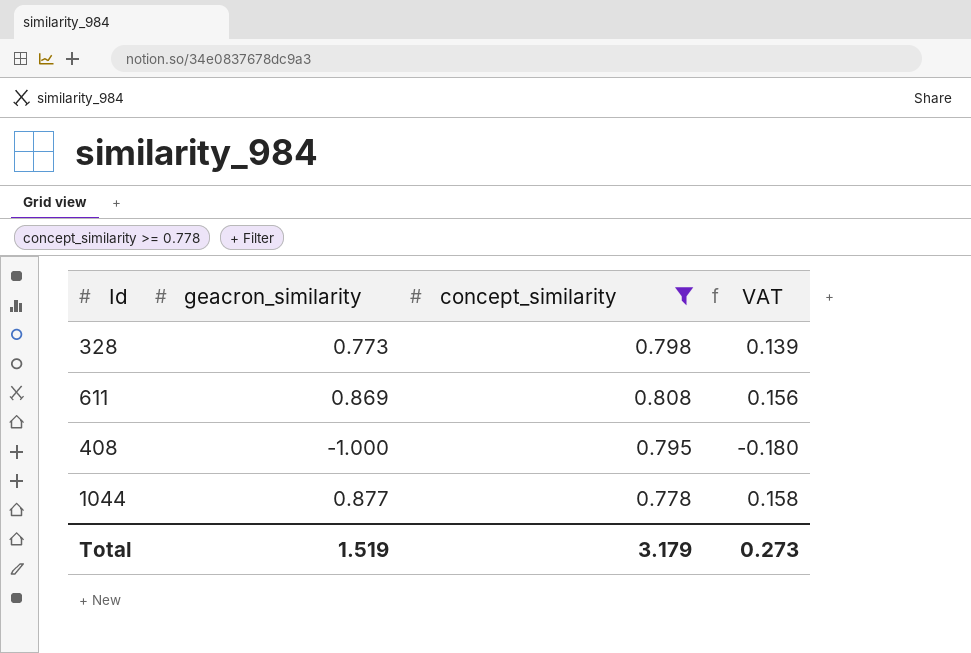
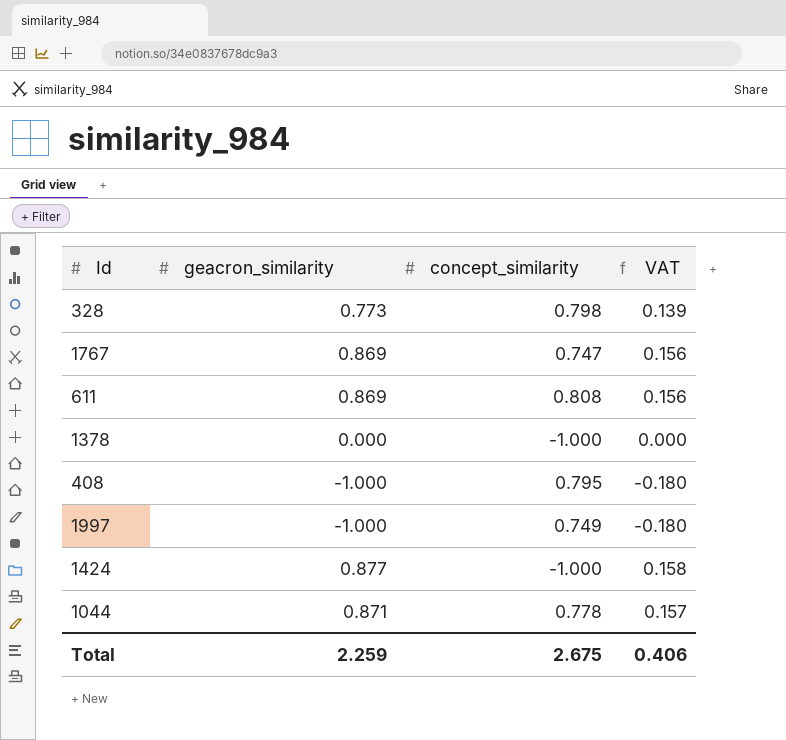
filter: concept_similarity >= 0.778 -> none
1044 | geacron_similarity: 0.877 -> 0.871
1044 | VAT: 0.158 -> 0.157
Total | geacron_similarity: 1.519 -> 2.259
Total | concept_similarity: 3.179 -> 2.675
Total | VAT: 0.273 -> 0.406

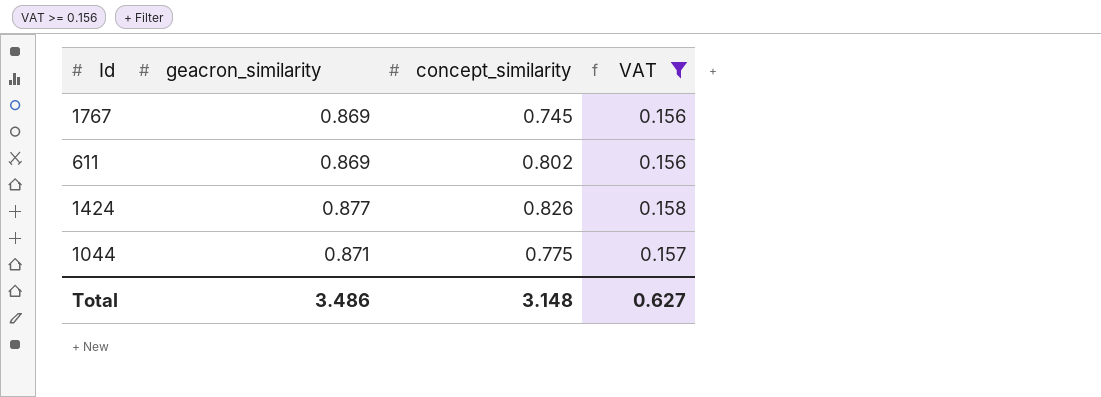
filter: none -> VAT >= 0.156
1767 | concept_similarity: 0.747 -> 0.745
611 | concept_similarity: 0.808 -> 0.802
1424 | concept_similarity: -1.000 -> 0.826
1044 | concept_similarity: 0.778 -> 0.775
Total | geacron_similarity: 2.259 -> 3.486
Total | concept_similarity: 2.675 -> 3.148
Total | VAT: 0.406 -> 0.627

